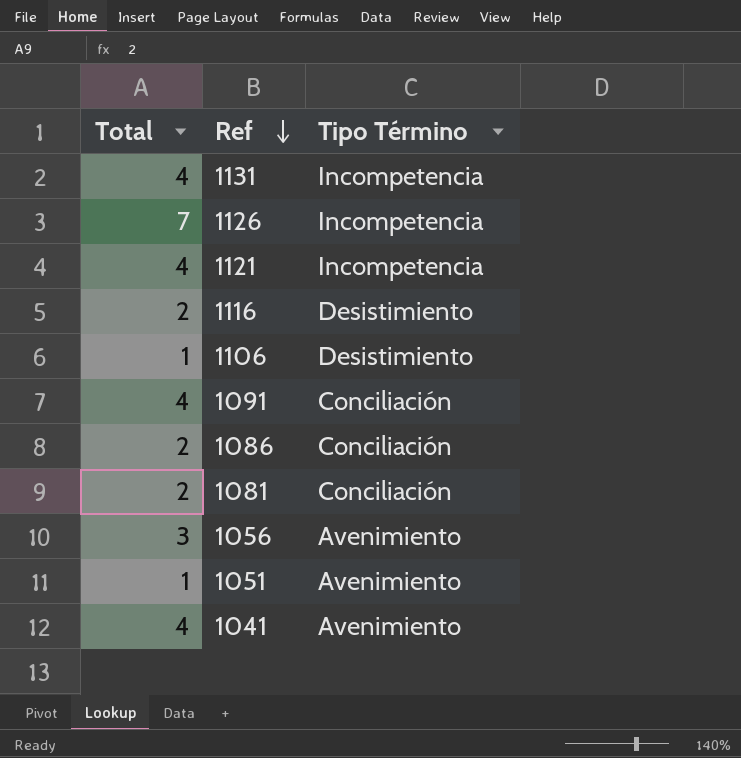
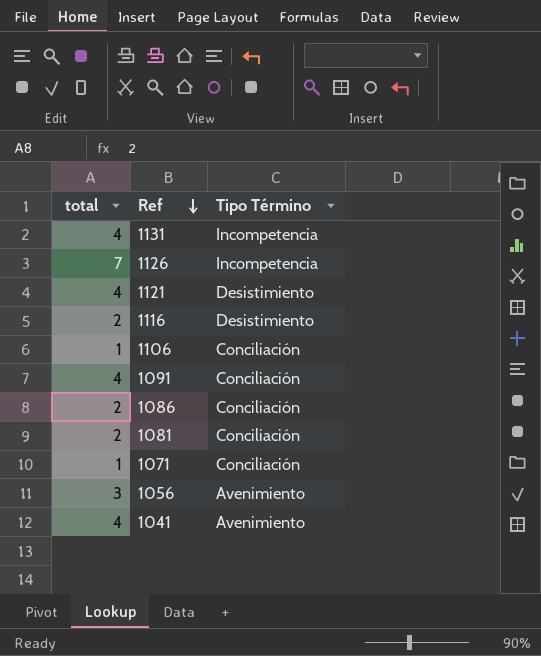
column name: Total -> total
row 1051: 1 | Avenimiento -> none
1121 | Tipo Término: Incompetencia -> Desistimiento
1106 | Tipo Término: Desistimiento -> Conciliación
row 1071: none -> 1 | Conciliación

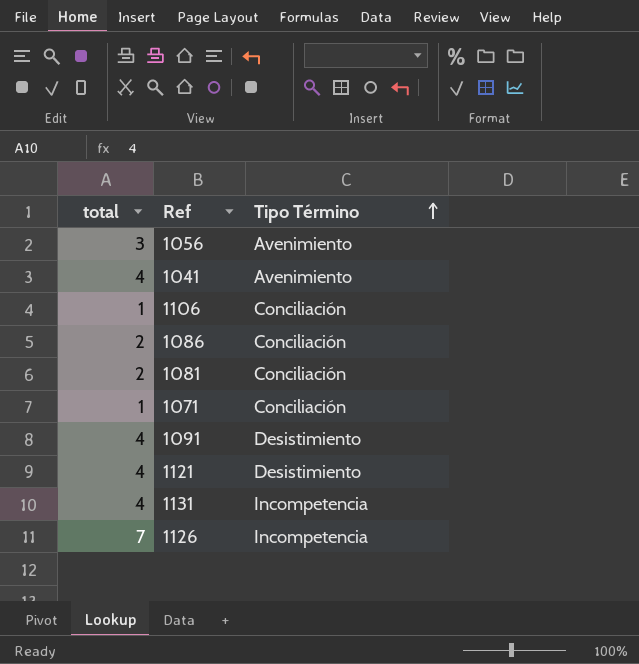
row order: Ref descending -> Tipo Término ascending
row 1116: 2 | Desistimiento -> none
1091 | Tipo Término: Conciliación -> Desistimiento

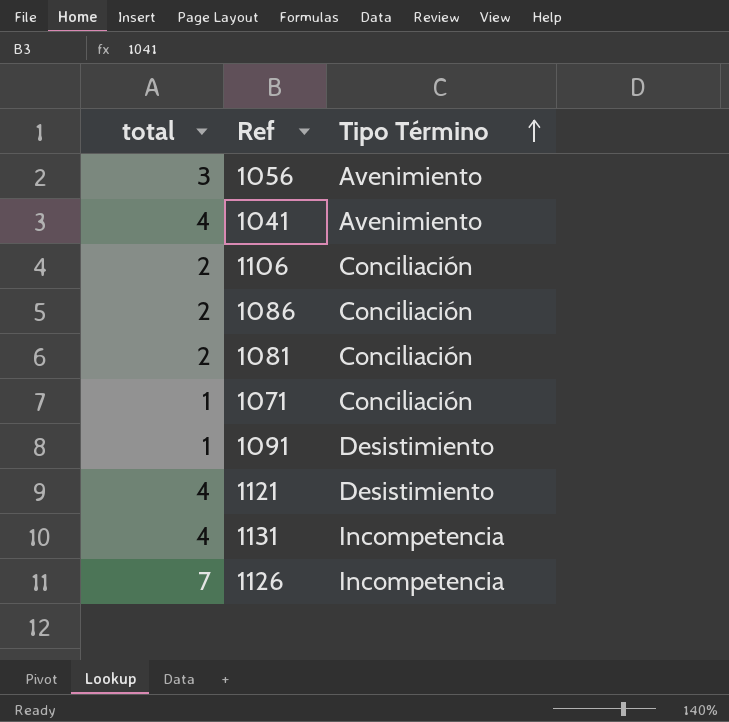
1106 | total: 1 -> 2
1091 | total: 4 -> 1

